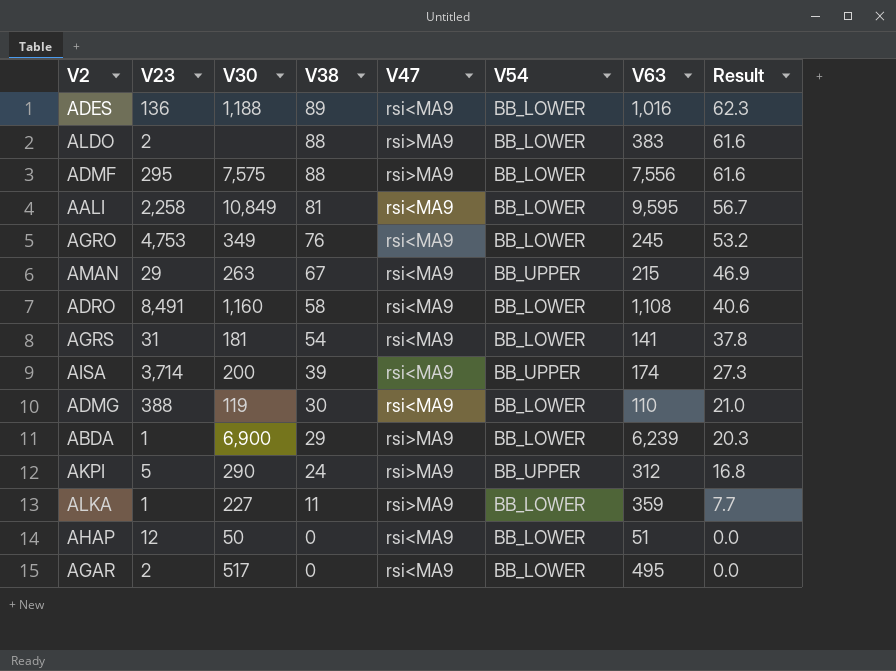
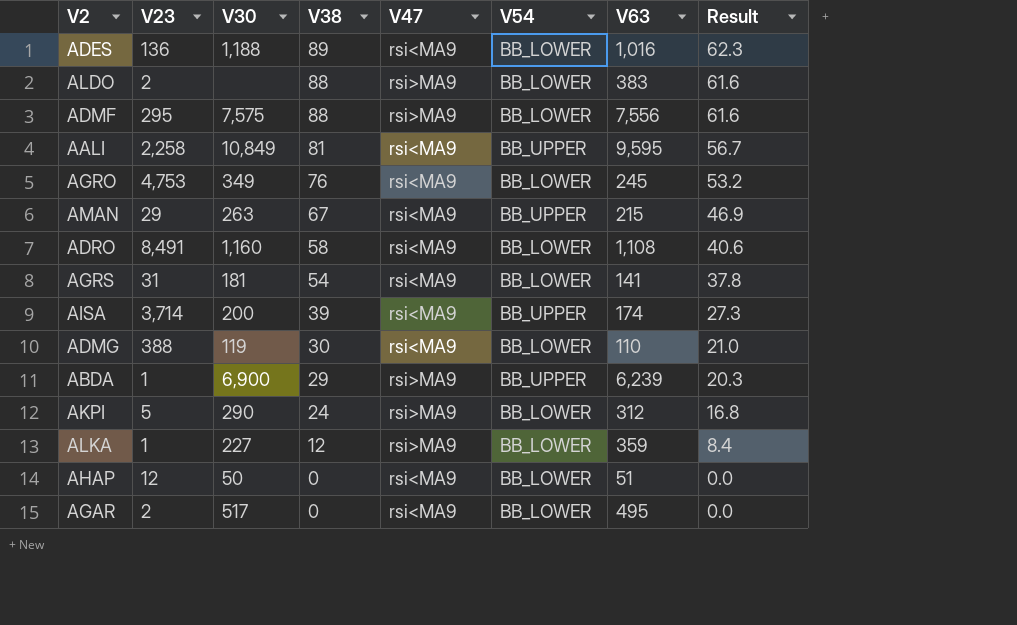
AALI | V54: BB_LOWER -> BB_UPPER
ABDA | V54: BB_LOWER -> BB_UPPER
AKPI | V54: BB_UPPER -> BB_LOWER
ALKA | V38: 11 -> 12
ALKA | Result: 7.7 -> 8.4

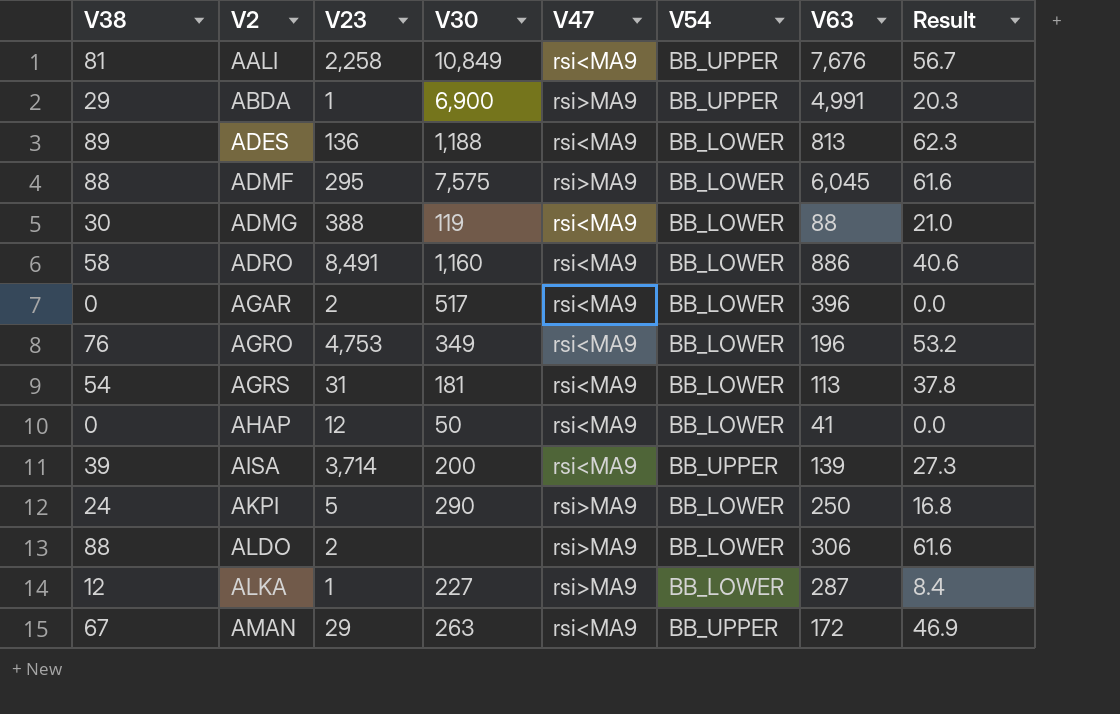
row order: V38 descending -> V2 ascending
column V38 | position: 4 -> 1
AALI | V63: 9,595 -> 7,676
ABDA | V63: 6,239 -> 4,991
ADES | V63: 1,016 -> 813
ADMF | V63: 7,556 -> 6,045
ADMG | V63: 110 -> 88
ADRO | V63: 1,108 -> 886
AGAR | V63: 495 -> 396
AGRO | V63: 245 -> 196
AGRS | V63: 141 -> 113
AHAP | V63: 51 -> 41
AISA | V63: 174 -> 139
AKPI | V63: 312 -> 250
ALDO | V63: 383 -> 306
ALKA | V63: 359 -> 287
AMAN | V63: 215 -> 172

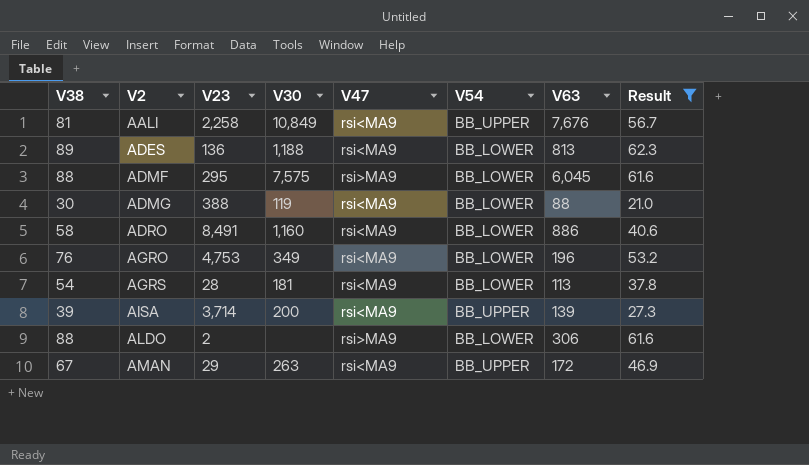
filter: none -> Result >= 21.0
AGRS | V23: 31 -> 28

